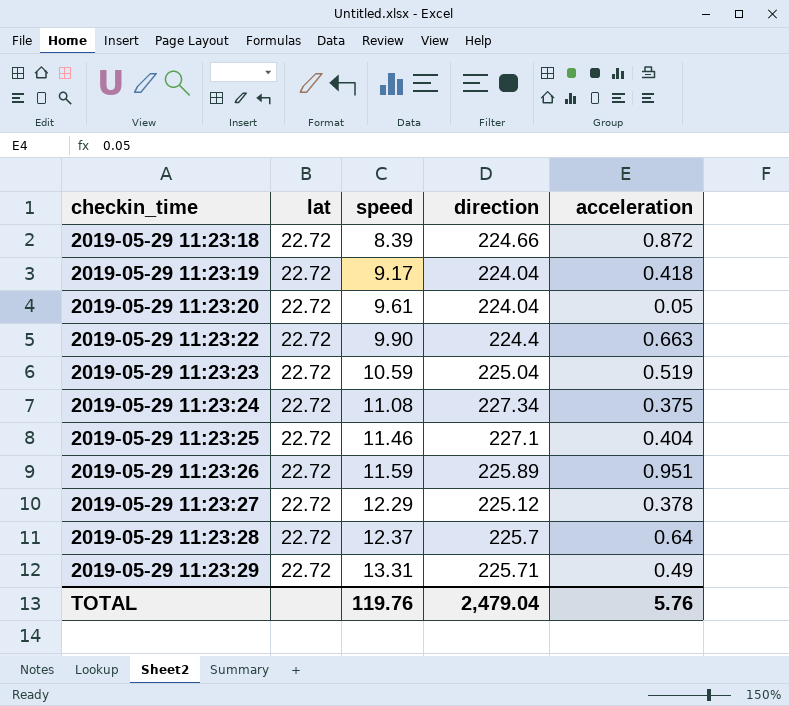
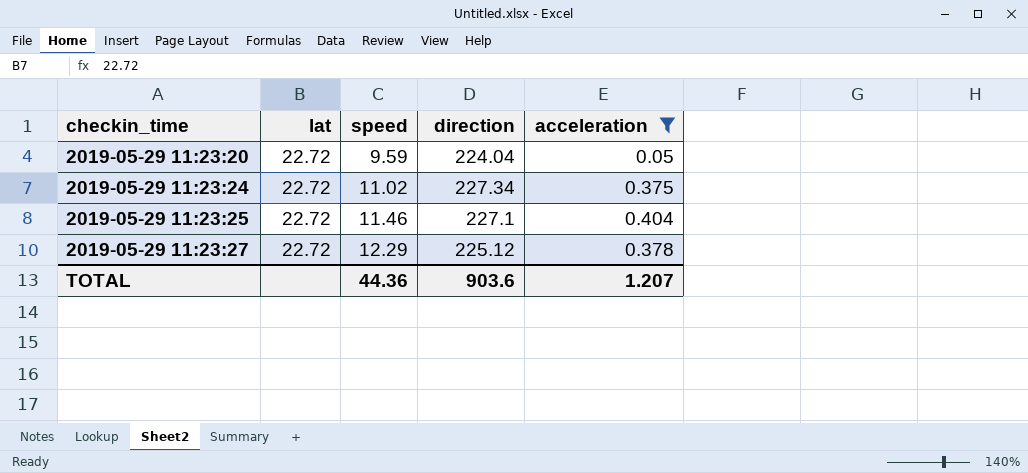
filter: none -> acceleration <= 0.404
2019-05-29 11:23:20 | speed: 9.61 -> 9.59
2019-05-29 11:23:24 | speed: 11.08 -> 11.02
TOTAL | speed: 119.76 -> 44.36
TOTAL | direction: 2,479.04 -> 903.6
TOTAL | acceleration: 5.76 -> 1.207

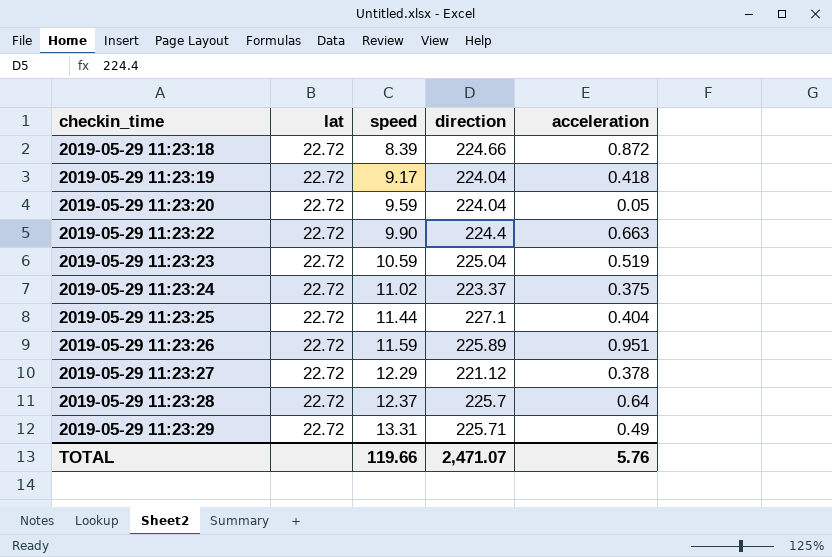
filter: acceleration <= 0.404 -> none
2019-05-29 11:23:24 | direction: 227.34 -> 223.37
2019-05-29 11:23:25 | speed: 11.46 -> 11.44
2019-05-29 11:23:27 | direction: 225.12 -> 221.12
TOTAL | speed: 44.36 -> 119.66
TOTAL | direction: 903.6 -> 2,471.07
TOTAL | acceleration: 1.207 -> 5.76

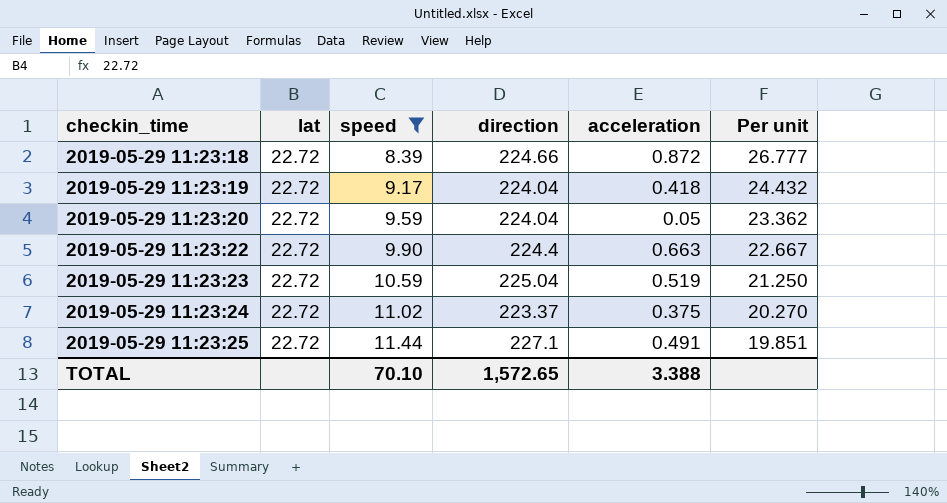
filter: none -> speed <= 11.44
column Per unit | formula: none -> [direction] / [speed]
2019-05-29 11:23:25 | acceleration: 0.404 -> 0.491
TOTAL | speed: 119.66 -> 70.10
TOTAL | direction: 2,471.07 -> 1,572.65
TOTAL | acceleration: 5.76 -> 3.388

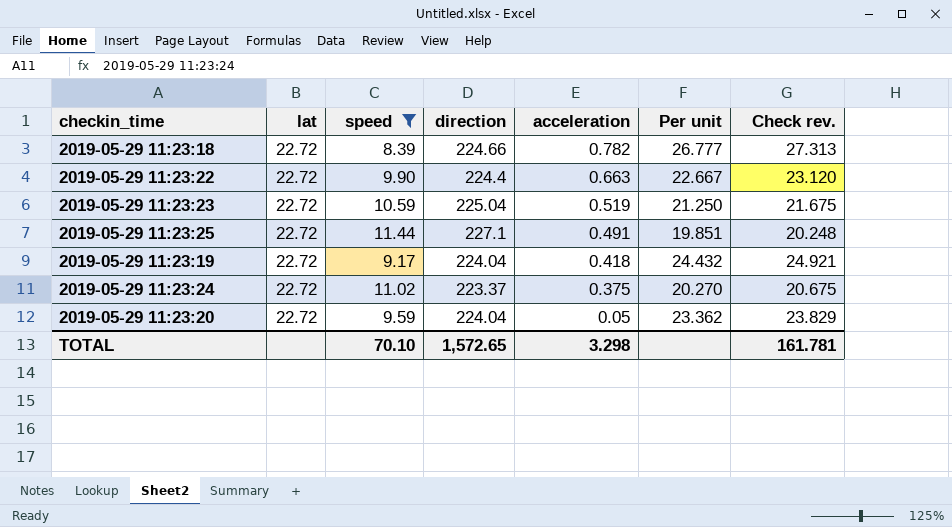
row order: checkin_time ascending -> acceleration descending
column Check rev. | formula: none -> [Per unit] * 1.02
2019-05-29 11:23:18 | acceleration: 0.872 -> 0.782
TOTAL | acceleration: 3.388 -> 3.298

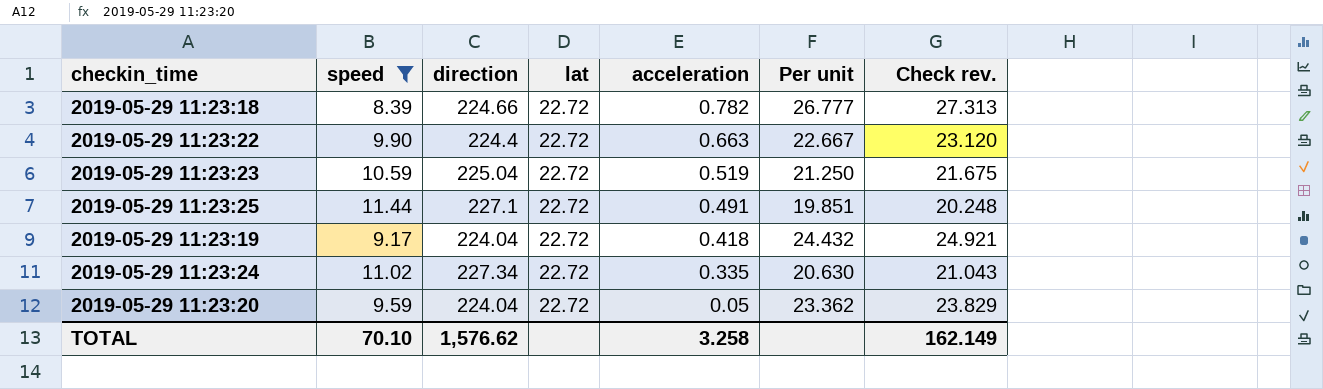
column lat | position: 2 -> 4
2019-05-29 11:23:24 | direction: 223.37 -> 227.34
2019-05-29 11:23:24 | acceleration: 0.375 -> 0.335
2019-05-29 11:23:24 | Per unit: 20.270 -> 20.630
2019-05-29 11:23:24 | Check rev.: 20.675 -> 21.043
TOTAL | direction: 1,572.65 -> 1,576.62
TOTAL | acceleration: 3.298 -> 3.258
TOTAL | Check rev.: 161.781 -> 162.149

